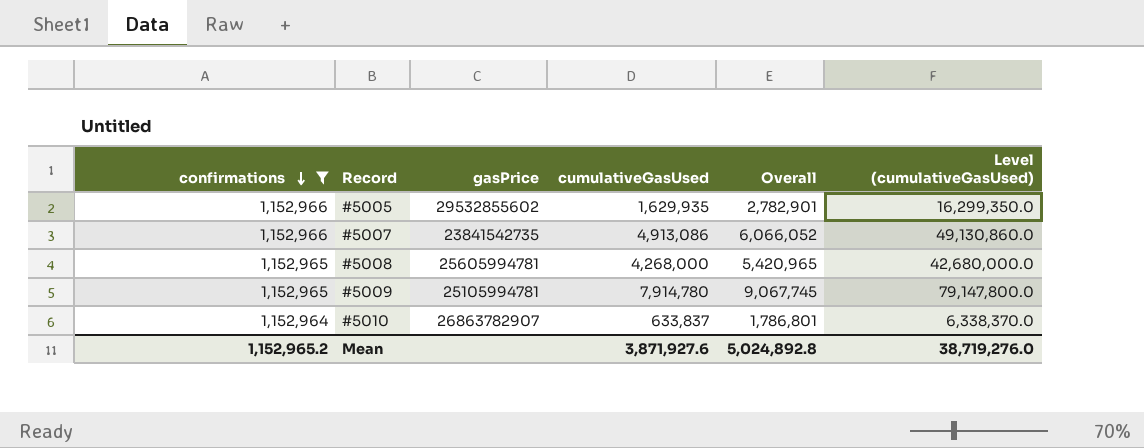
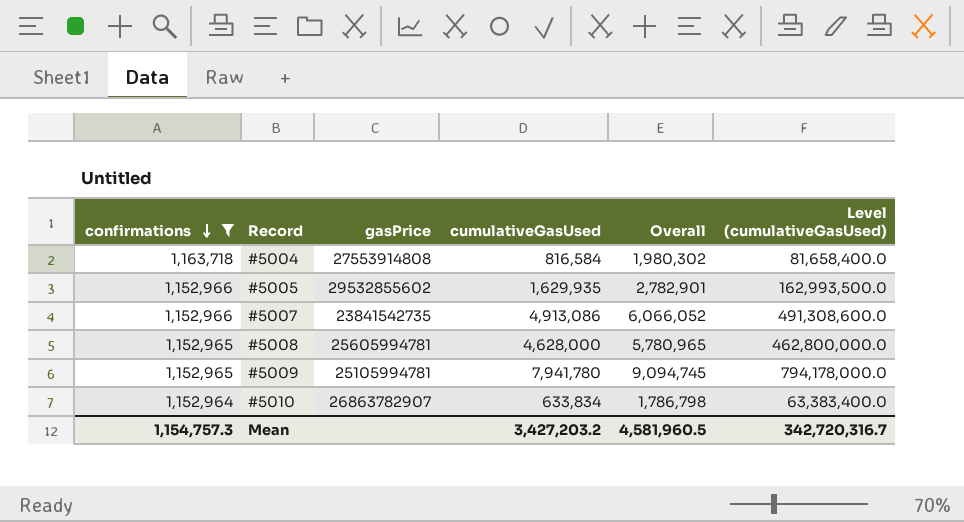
column Level (cumulativeGasUsed) | formula: [cumulativeGasUsed] * 10 -> [cumulativeGasUsed] * 100
row #5004: none -> 1,163,718 | 27553914808 | 816,584 | 1,980,302 | 81,658,400.0
#5008 | cumulativeGasUsed: 4,268,000 -> 4,628,000
#5008 | Overall: 5,420,965 -> 5,780,965
#5009 | cumulativeGasUsed: 7,914,780 -> 7,941,780
#5009 | Overall: 9,067,745 -> 9,094,745
#5010 | cumulativeGasUsed: 633,837 -> 633,834
#5010 | Overall: 1,786,801 -> 1,786,798
Mean | confirmations: 1,152,965.2 -> 1,154,757.3
Mean | cumulativeGasUsed: 3,871,927.6 -> 3,427,203.2
Mean | Overall: 5,024,892.8 -> 4,581,960.5
Mean | Level (cumulativeGasUsed): 38,719,276.0 -> 342,720,316.7

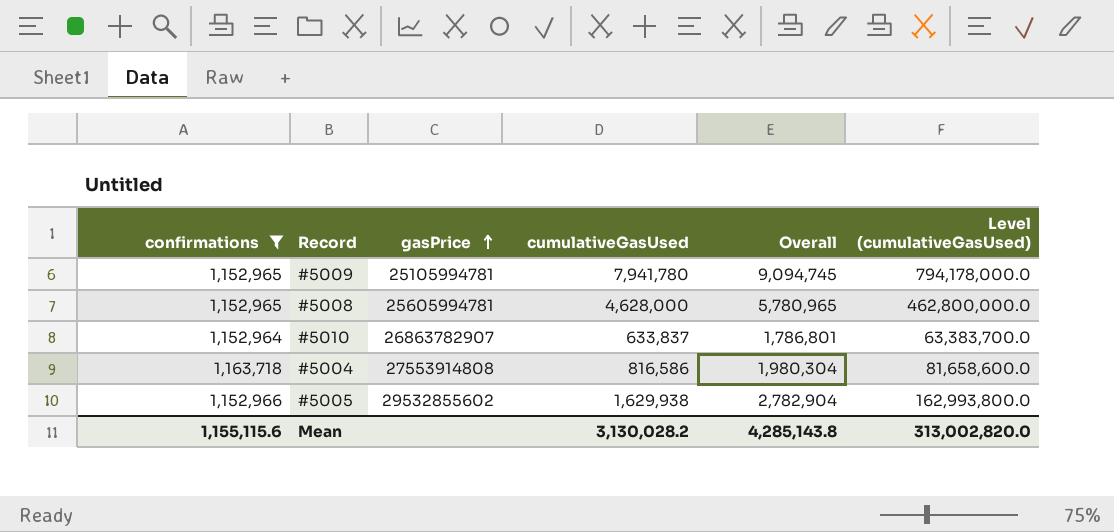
row order: confirmations descending -> gasPrice ascending
row #5007: 1,152,966 | 23841542735 | 4,913,086 | 6,066,052 | 491,308,600.0 -> none
#5010 | cumulativeGasUsed: 633,834 -> 633,837
#5010 | Overall: 1,786,798 -> 1,786,801
#5010 | Level (cumulativeGasUsed): 63,383,400.0 -> 63,383,700.0
#5004 | cumulativeGasUsed: 816,584 -> 816,586
#5004 | Overall: 1,980,302 -> 1,980,304
#5004 | Level (cumulativeGasUsed): 81,658,400.0 -> 81,658,600.0
#5005 | cumulativeGasUsed: 1,629,935 -> 1,629,938
#5005 | Overall: 2,782,901 -> 2,782,904
#5005 | Level (cumulativeGasUsed): 162,993,500.0 -> 162,993,800.0
Mean | confirmations: 1,154,757.3 -> 1,155,115.6
Mean | cumulativeGasUsed: 3,427,203.2 -> 3,130,028.2
Mean | Overall: 4,581,960.5 -> 4,285,143.8
Mean | Level (cumulativeGasUsed): 342,720,316.7 -> 313,002,820.0

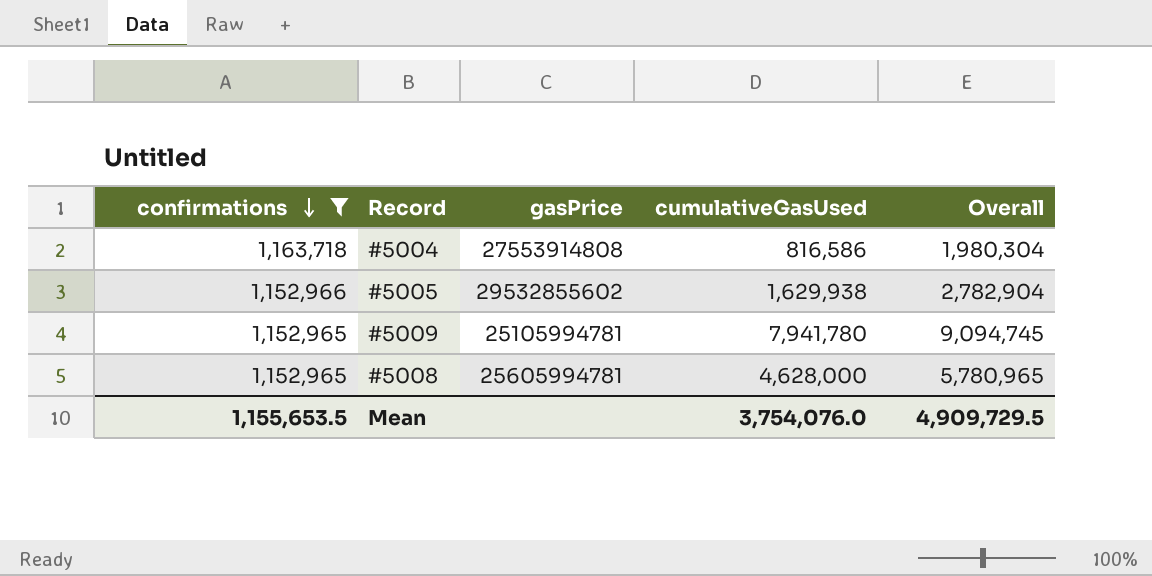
row order: gasPrice ascending -> confirmations descending
column Level (cumulativeGasUsed) | formula: [cumulativeGasUsed] * 100 -> none
row #5010: 1,152,964 | 26863782907 | 633,837 | 1,786,801 | 63,383,700.0 -> none
Mean | confirmations: 1,155,115.6 -> 1,155,653.5
Mean | cumulativeGasUsed: 3,130,028.2 -> 3,754,076.0
Mean | Overall: 4,285,143.8 -> 4,909,729.5

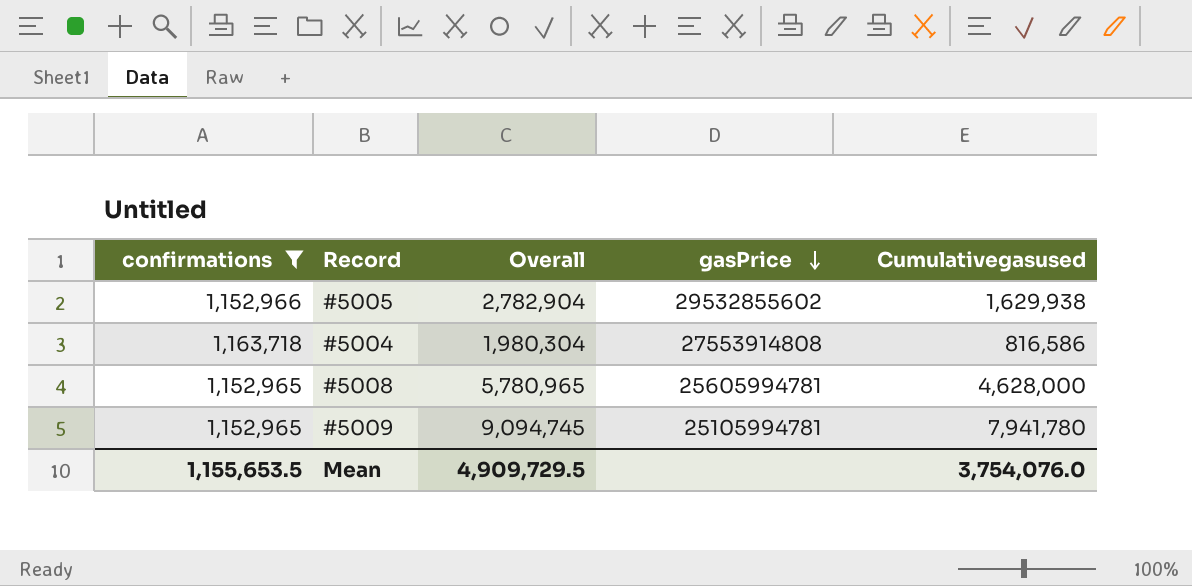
row order: confirmations descending -> gasPrice descending
column Overall | position: 5 -> 3
column name: cumulativeGasUsed -> Cumulativegasused

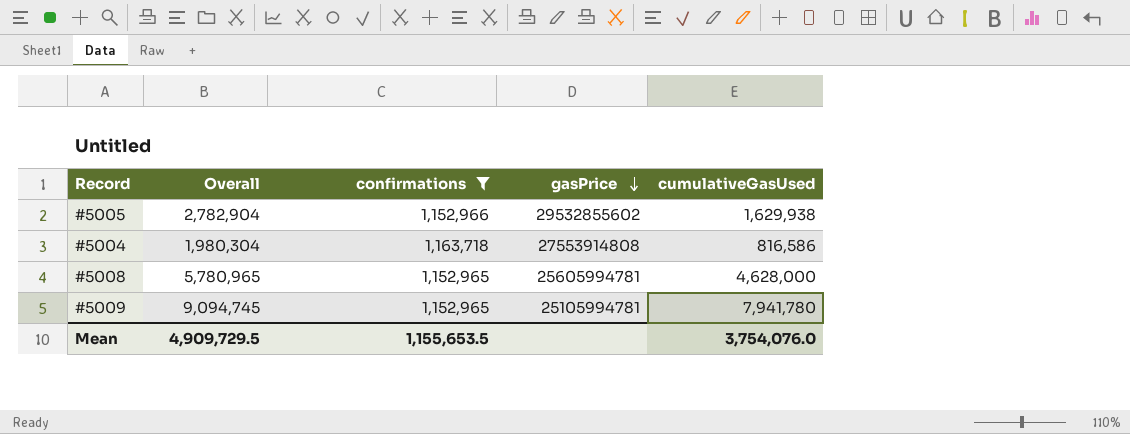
column confirmations | position: 1 -> 3
column name: Cumulativegasused -> cumulativeGasUsed

